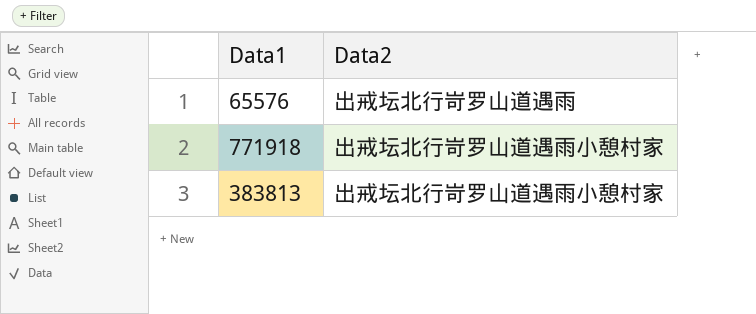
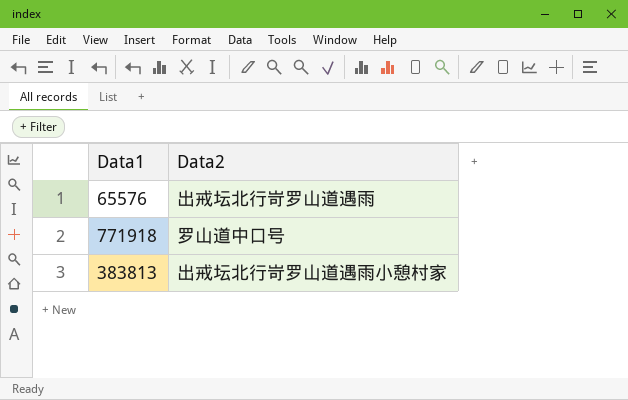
771918 | Data2: 出戒坛北行岢罗山道遇雨小憩村家 -> 罗山道中口号

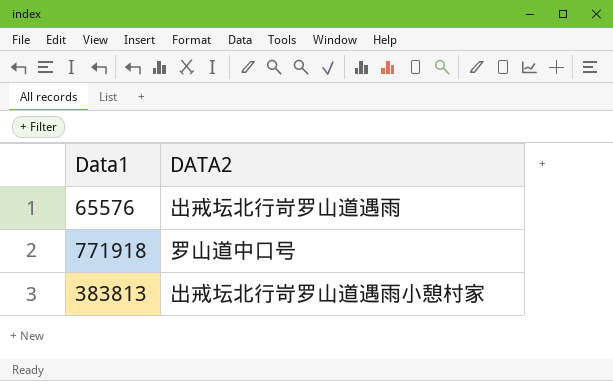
column name: Data2 -> DATA2

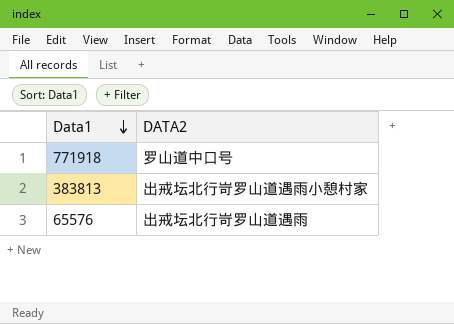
row order: none -> Data1 descending

